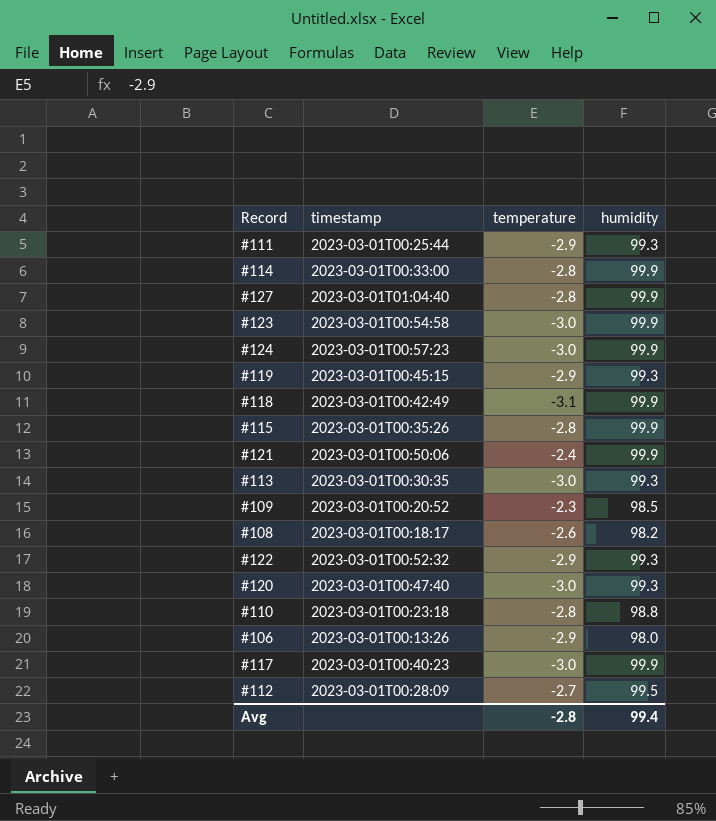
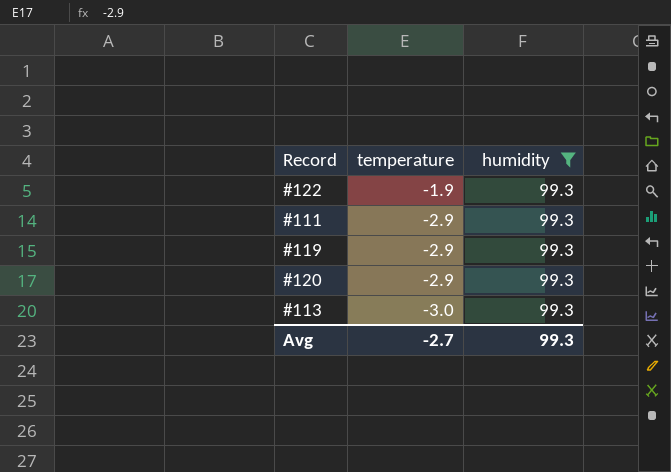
filter: none -> humidity = 99.3
row order: none -> temperature descending
column timestamp | position: 2 -> none
#122 | temperature: -2.9 -> -1.9
#120 | temperature: -3.0 -> -2.9
Avg | temperature: -2.8 -> -2.7
Avg | humidity: 99.4 -> 99.3

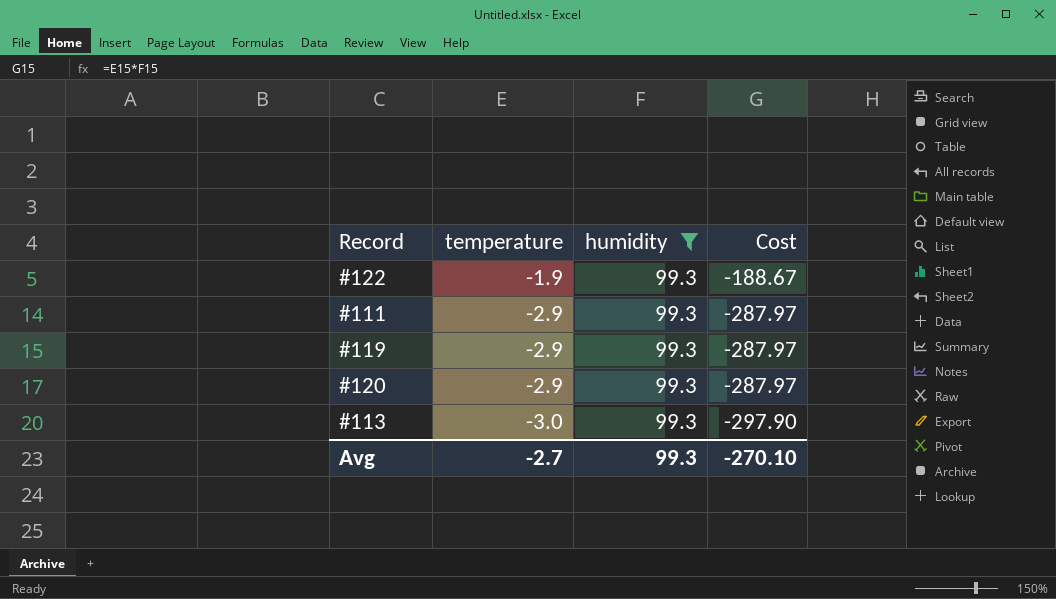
column Cost | formula: none -> [temperature] * [humidity]

